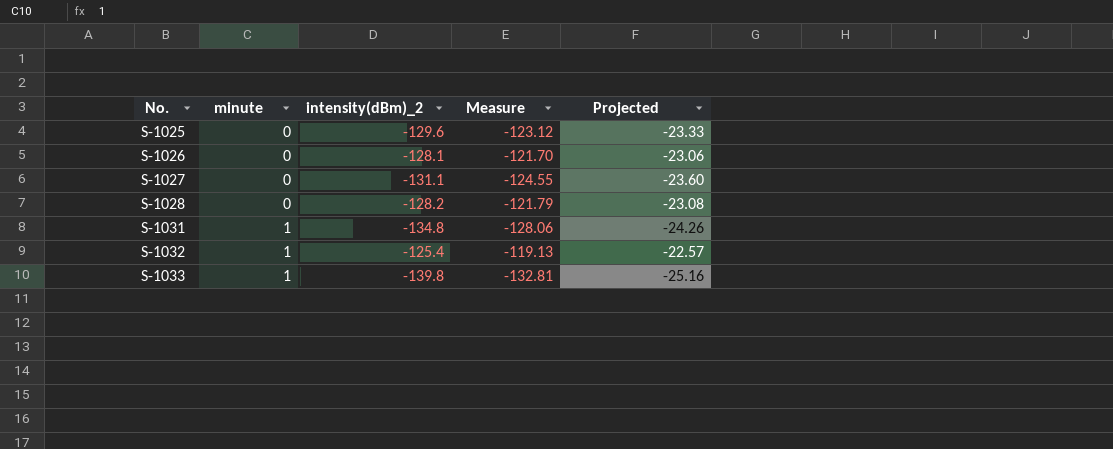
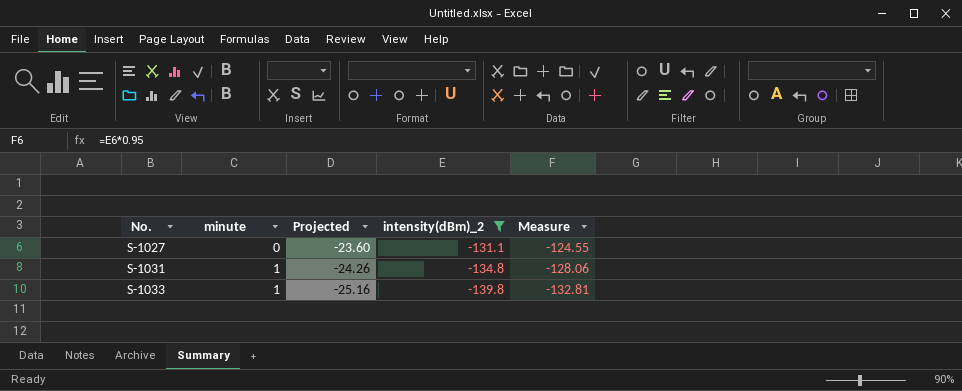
filter: none -> intensity(dBm)_2 <= -131.1
column Projected | position: 5 -> 3

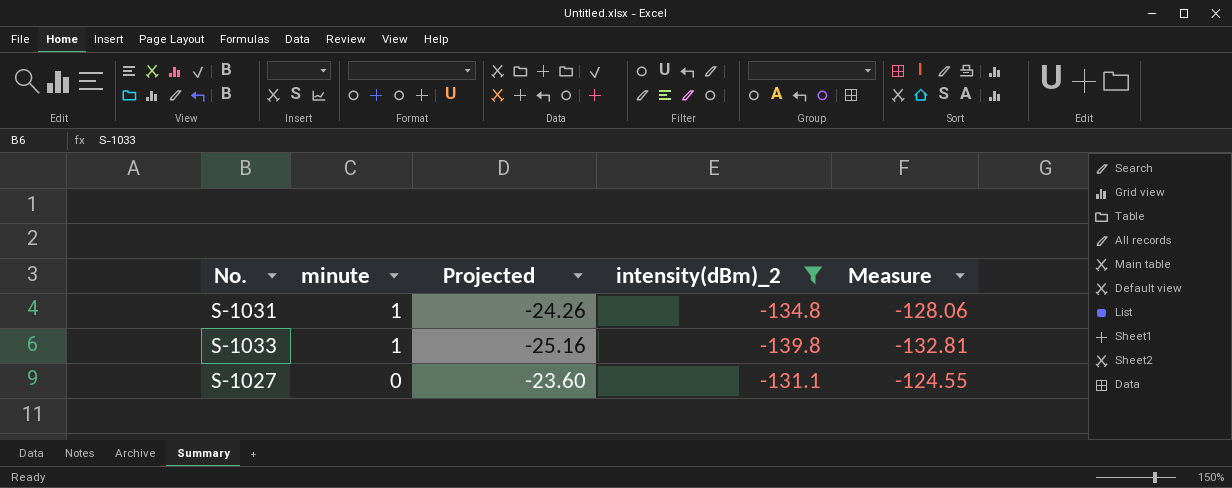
row order: No. ascending -> minute descending

